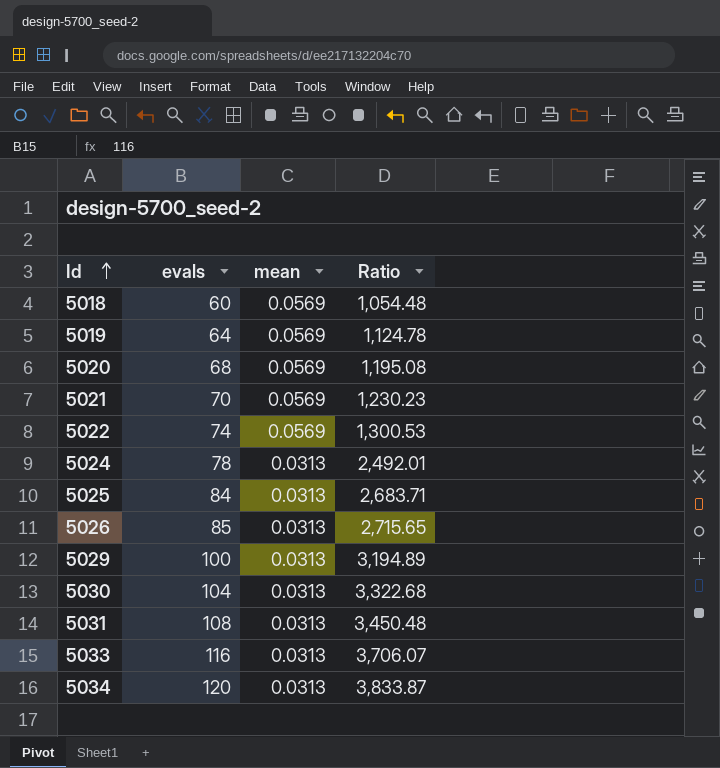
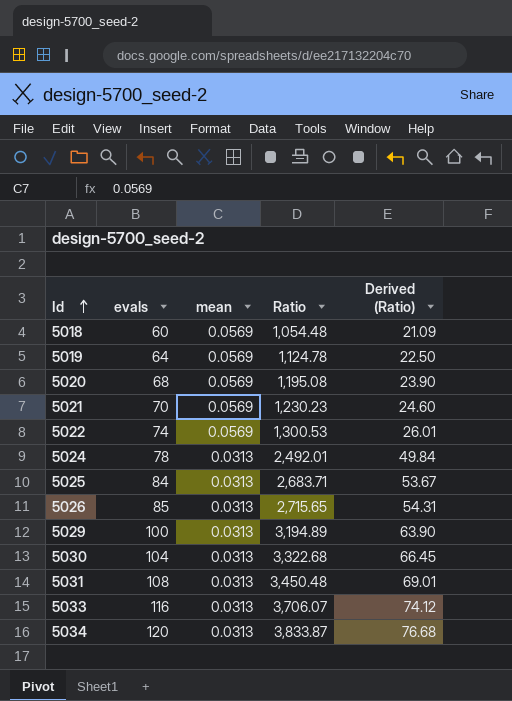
column Derived (Ratio) | formula: none -> [Ratio] * 0.02

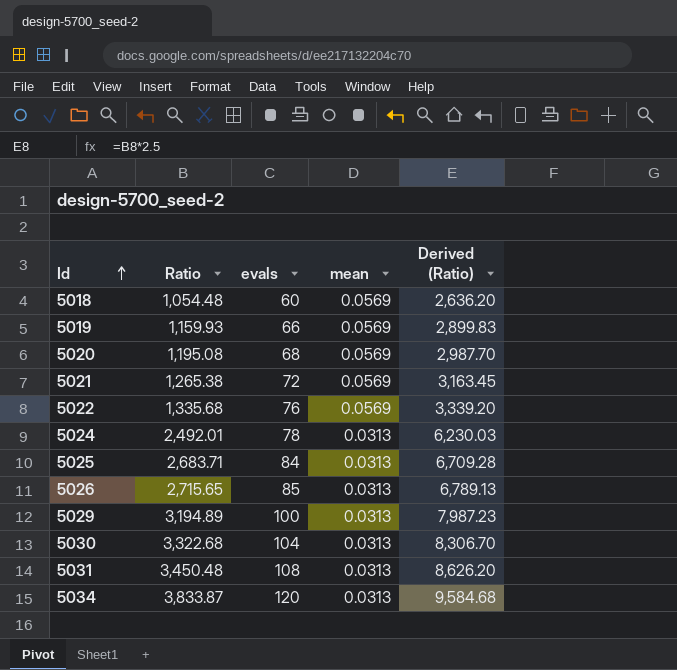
column Ratio | position: 4 -> 2
column Derived (Ratio) | formula: [Ratio] * 0.02 -> [Ratio] * 2.5
row 5033: 116 | 0.0313 | 3,706.07 | 74.12 -> none
5019 | Ratio: 1,124.78 -> 1,159.93
5019 | evals: 64 -> 66
5021 | Ratio: 1,230.23 -> 1,265.38
5021 | evals: 70 -> 72
5022 | Ratio: 1,300.53 -> 1,335.68
5022 | evals: 74 -> 76

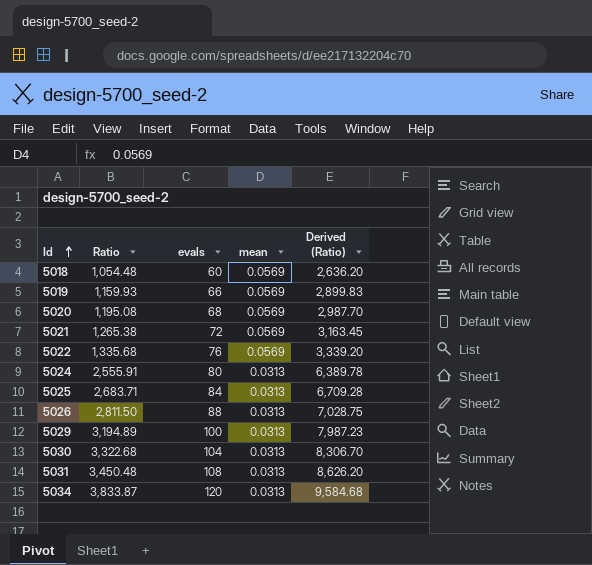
5024 | Ratio: 2,492.01 -> 2,555.91
5024 | evals: 78 -> 80
5024 | Derived (Ratio): 6,230.03 -> 6,389.78
5026 | Ratio: 2,715.65 -> 2,811.50
5026 | evals: 85 -> 88
5026 | Derived (Ratio): 6,789.13 -> 7,028.75

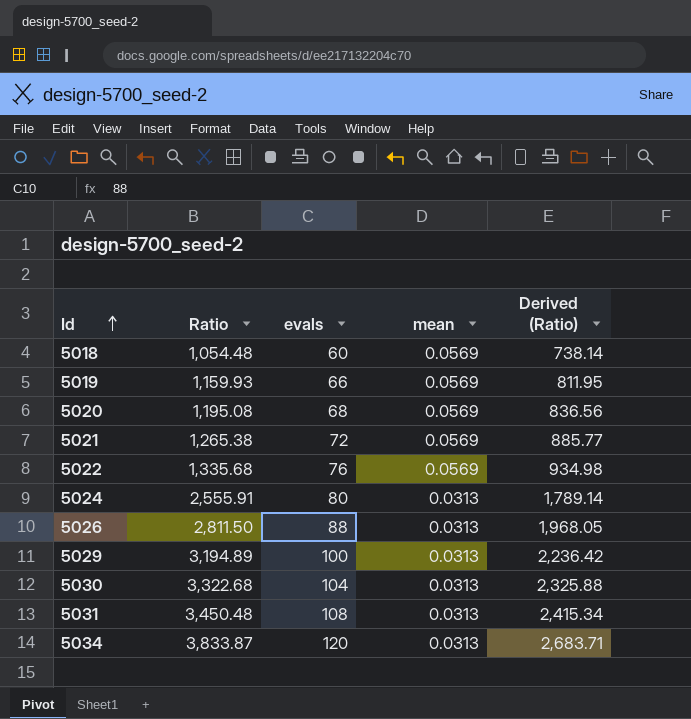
column Derived (Ratio) | formula: [Ratio] * 2.5 -> [Ratio] * 0.7
row 5025: 2,683.71 | 84 | 0.0313 | 6,709.28 -> none

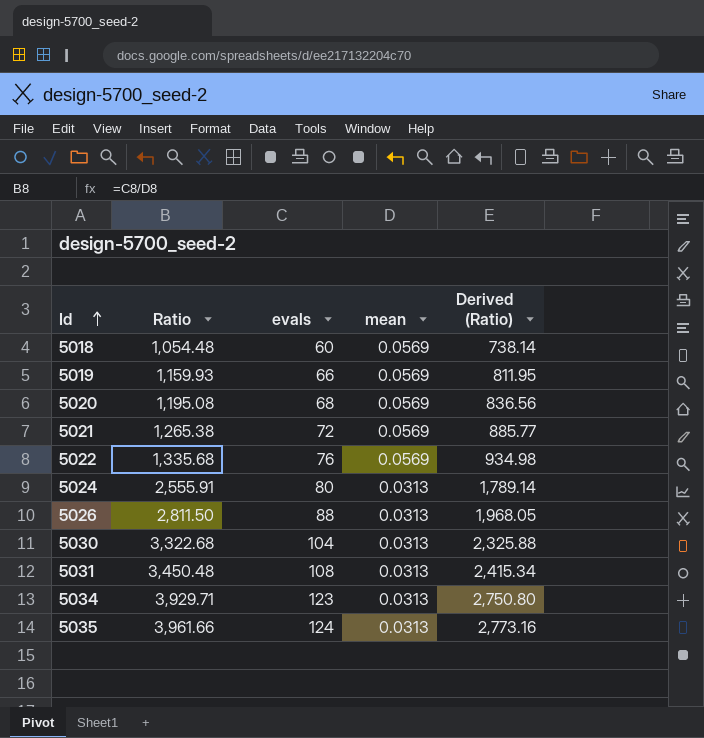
row 5029: 3,194.89 | 100 | 0.0313 | 2,236.42 -> none
5034 | Ratio: 3,833.87 -> 3,929.71
5034 | evals: 120 -> 123
5034 | Derived (Ratio): 2,683.71 -> 2,750.80
row 5035: none -> 3,961.66 | 124 | 0.0313 | 2,773.16

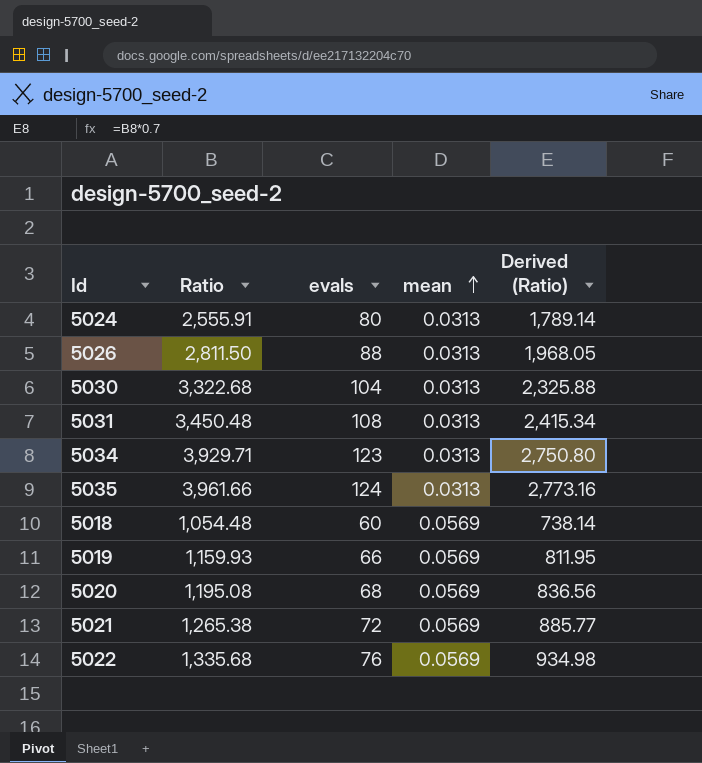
row order: Id ascending -> mean ascending

